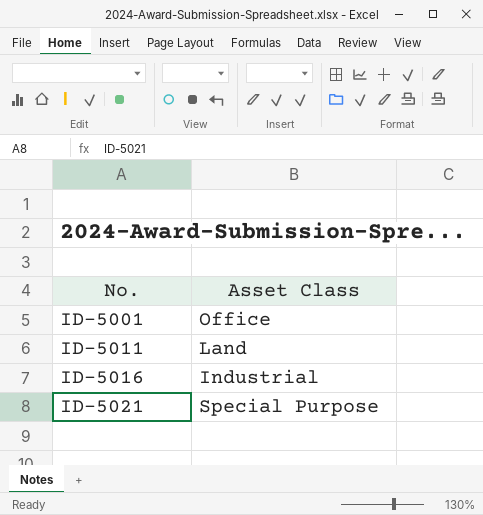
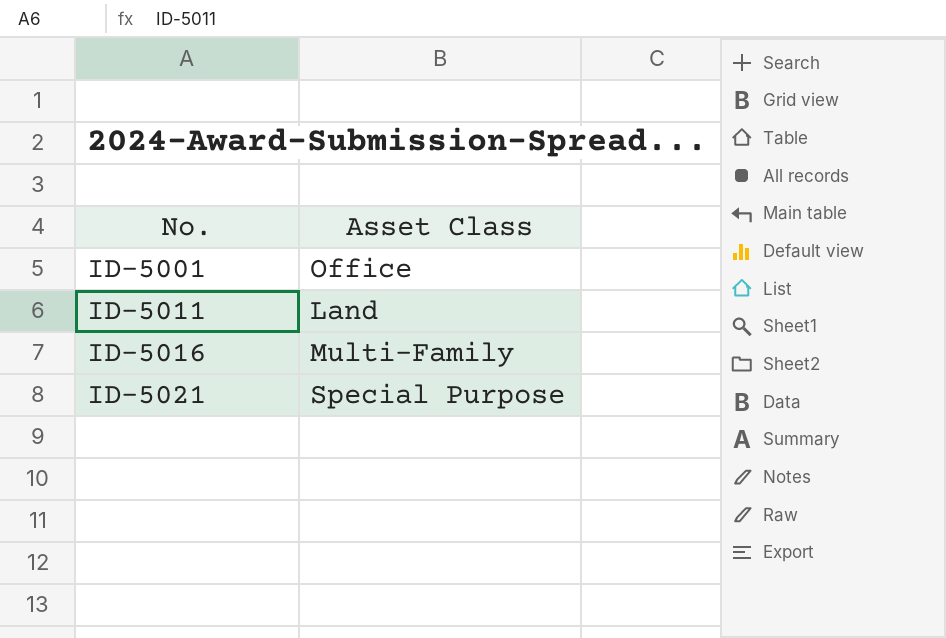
ID-5016 | Asset Class: Industrial -> Multi-Family

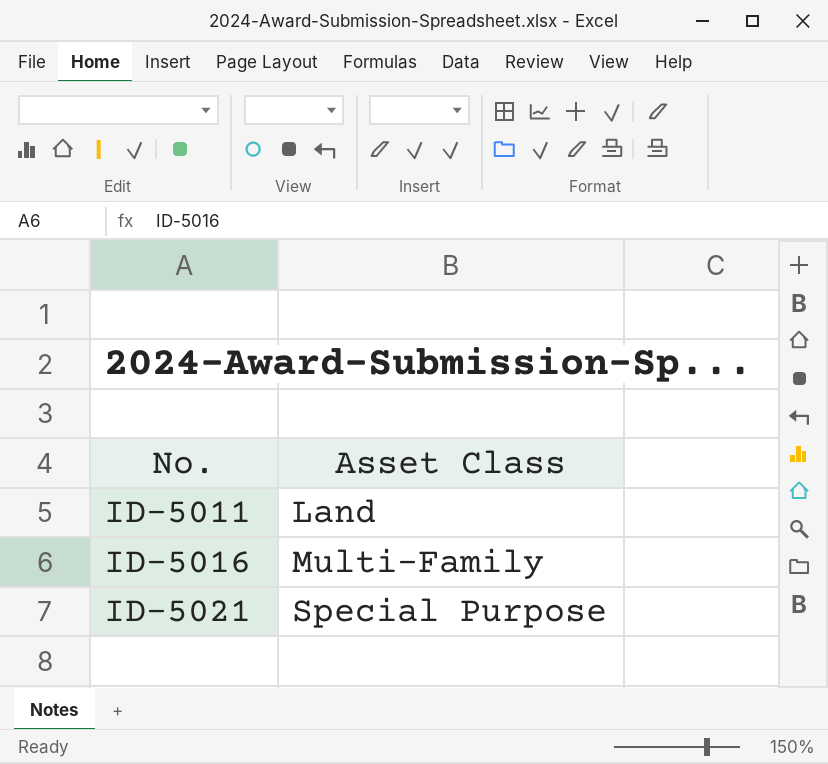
row ID-5001: Office -> none

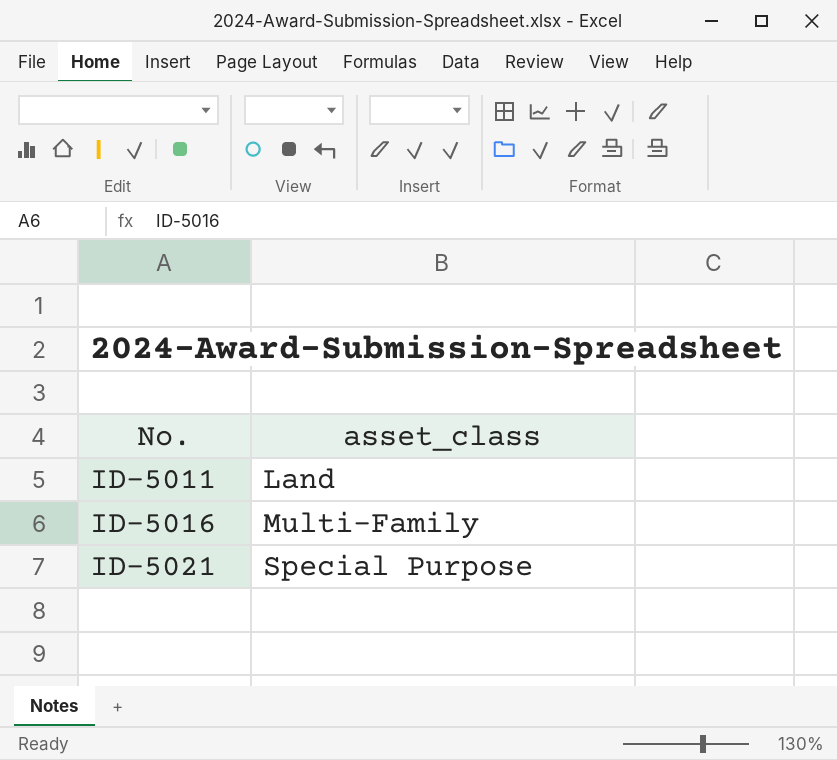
column name: Asset Class -> asset_class

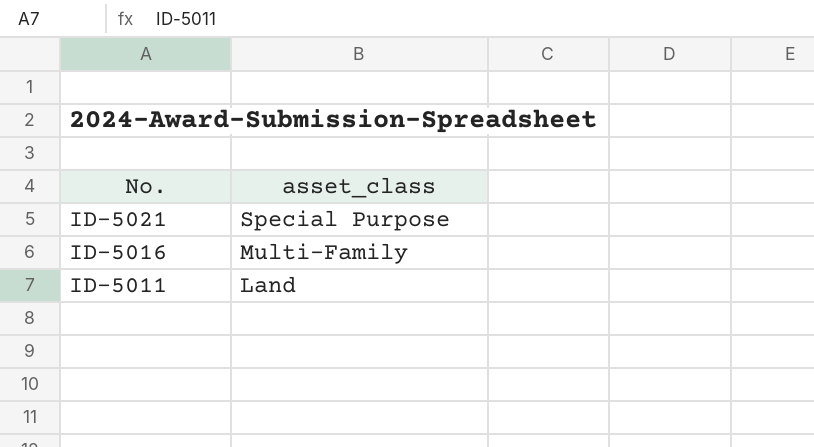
row order: No. ascending -> No. descending

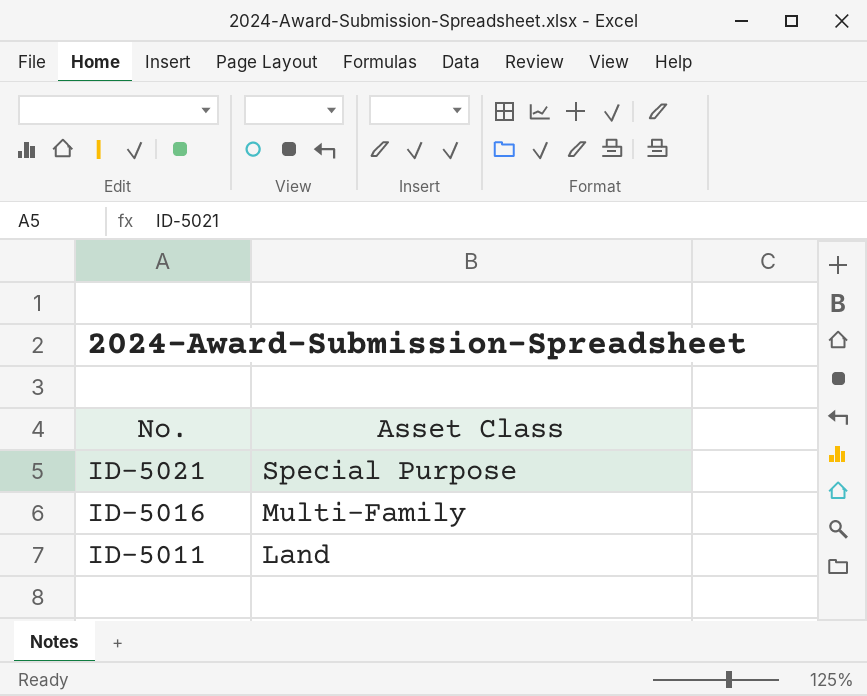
column name: asset_class -> Asset Class

